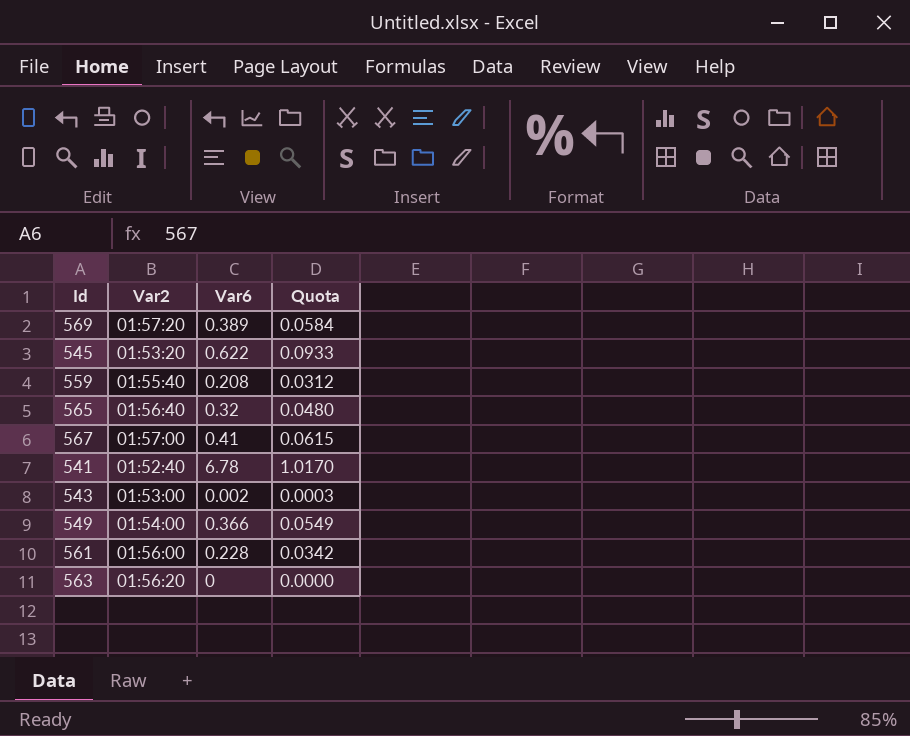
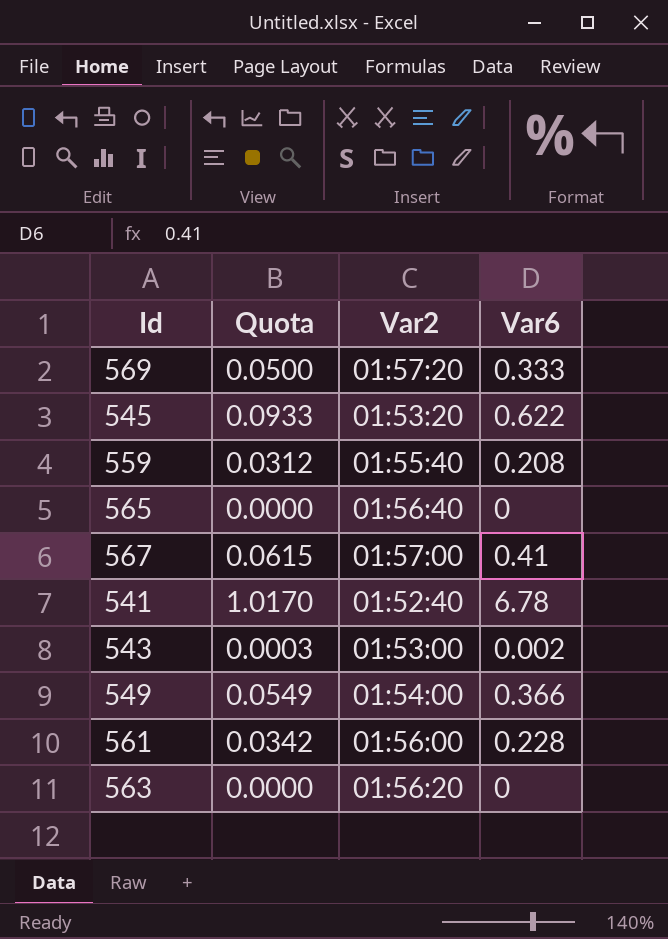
column Quota | position: 4 -> 2
569 | Quota: 0.0584 -> 0.0500
569 | Var6: 0.389 -> 0.333
565 | Quota: 0.0480 -> 0.0000
565 | Var6: 0.32 -> 0

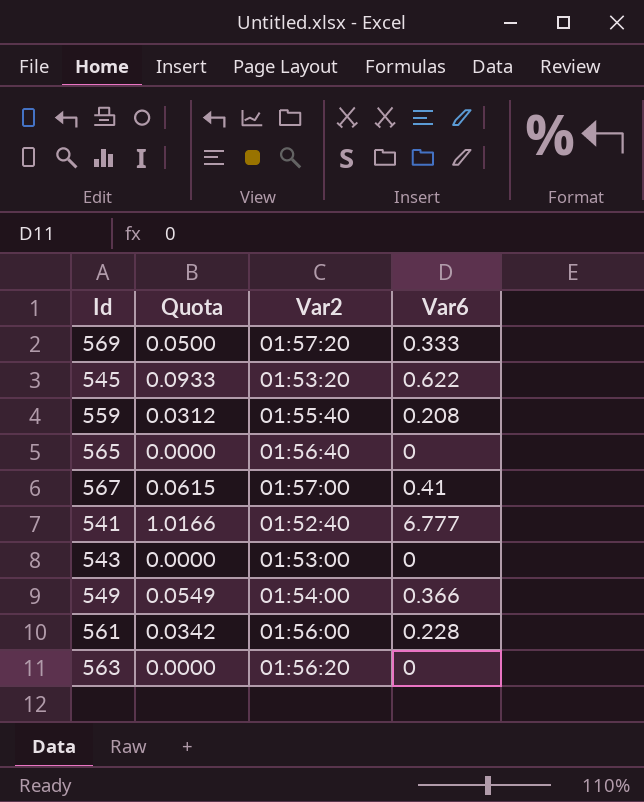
541 | Quota: 1.0170 -> 1.0166
541 | Var6: 6.78 -> 6.777
543 | Quota: 0.0003 -> 0.0000
543 | Var6: 0.002 -> 0

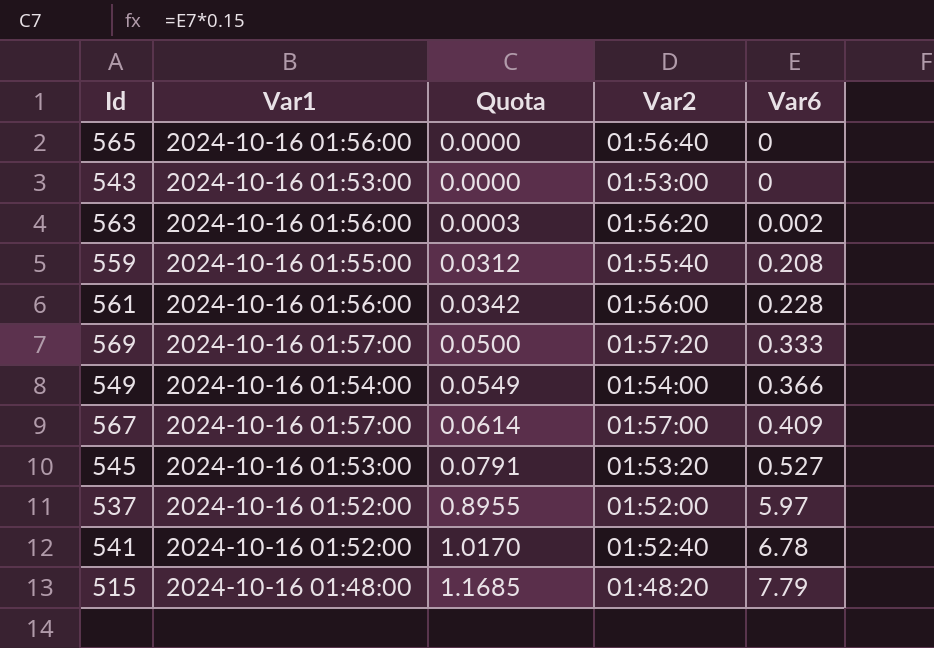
row order: none -> Quota ascending
column Var1 | position: none -> 2
563 | Quota: 0.0000 -> 0.0003
563 | Var6: 0 -> 0.002
567 | Quota: 0.0615 -> 0.0614
567 | Var6: 0.41 -> 0.409
545 | Quota: 0.0933 -> 0.0791
545 | Var6: 0.622 -> 0.527
row 537: none -> 2024-10-16 01:52:00 | 0.8955 | 01:52:00 | 5.97
541 | Quota: 1.0166 -> 1.0170
541 | Var6: 6.777 -> 6.78
row 515: none -> 2024-10-16 01:48:00 | 1.1685 | 01:48:20 | 7.79

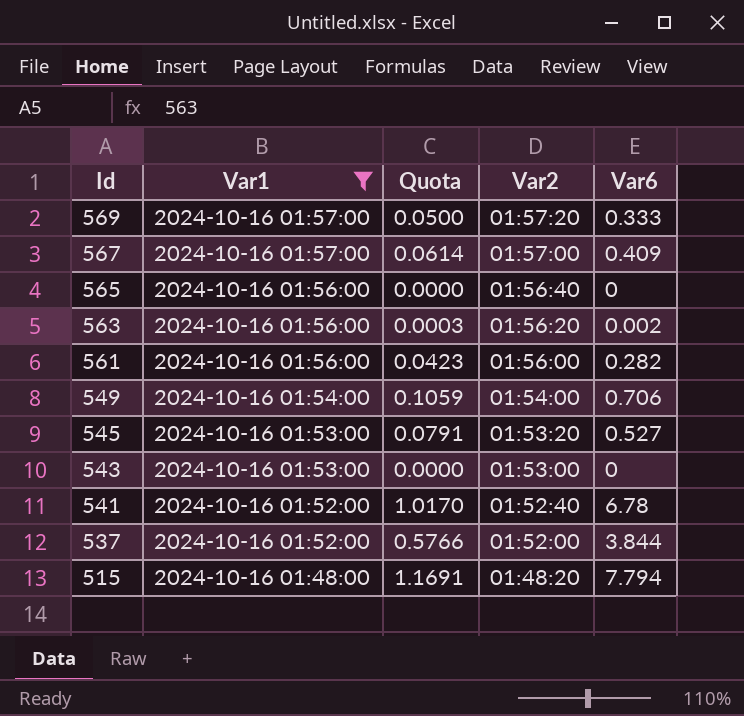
filter: none -> Var1 != 2024-10-16 01:55:00
row order: Quota ascending -> Id descending
561 | Quota: 0.0342 -> 0.0423
561 | Var6: 0.228 -> 0.282
549 | Quota: 0.0549 -> 0.1059
549 | Var6: 0.366 -> 0.706
537 | Quota: 0.8955 -> 0.5766
537 | Var6: 5.97 -> 3.844
515 | Quota: 1.1685 -> 1.1691
515 | Var6: 7.79 -> 7.794

